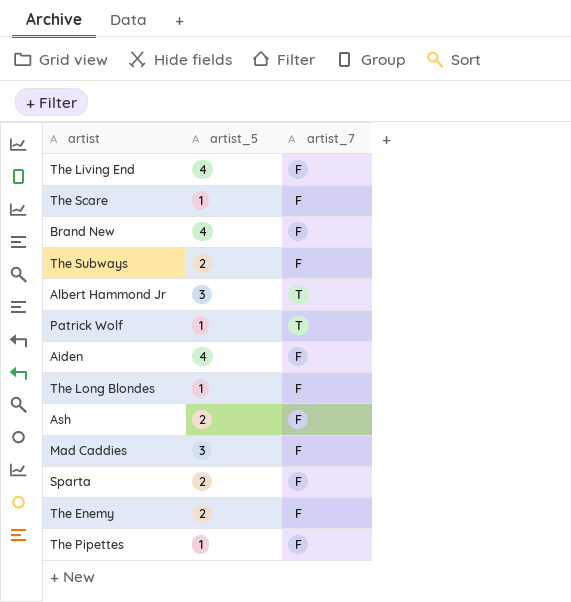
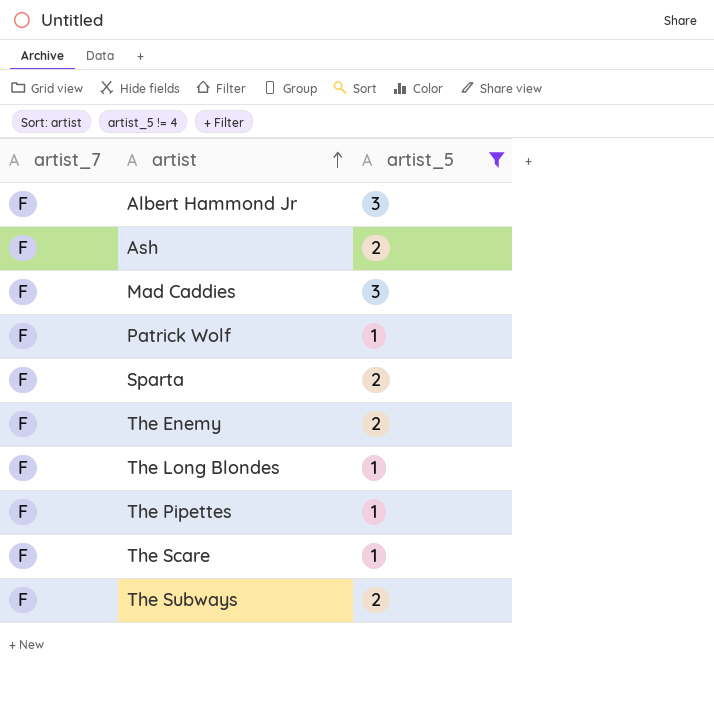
filter: none -> artist_5 != 4
row order: none -> artist ascending
column artist_7 | position: 3 -> 1
Albert Hammond Jr | artist_7: T -> F
Patrick Wolf | artist_7: T -> F

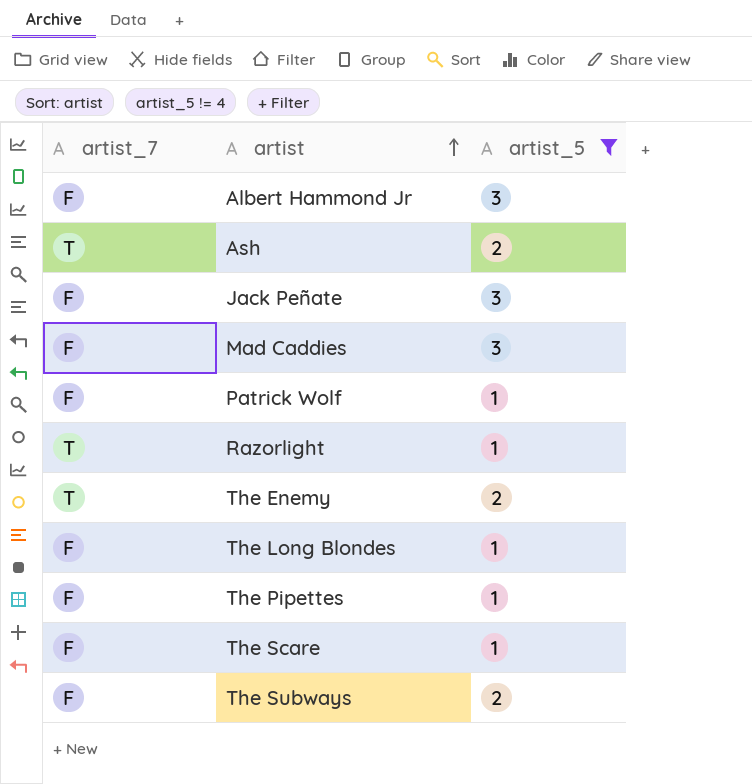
row Sparta: F | 2 -> none
Ash | artist_7: F -> T
row Jack Peñate: none -> F | 3
row Razorlight: none -> T | 1
The Enemy | artist_7: F -> T

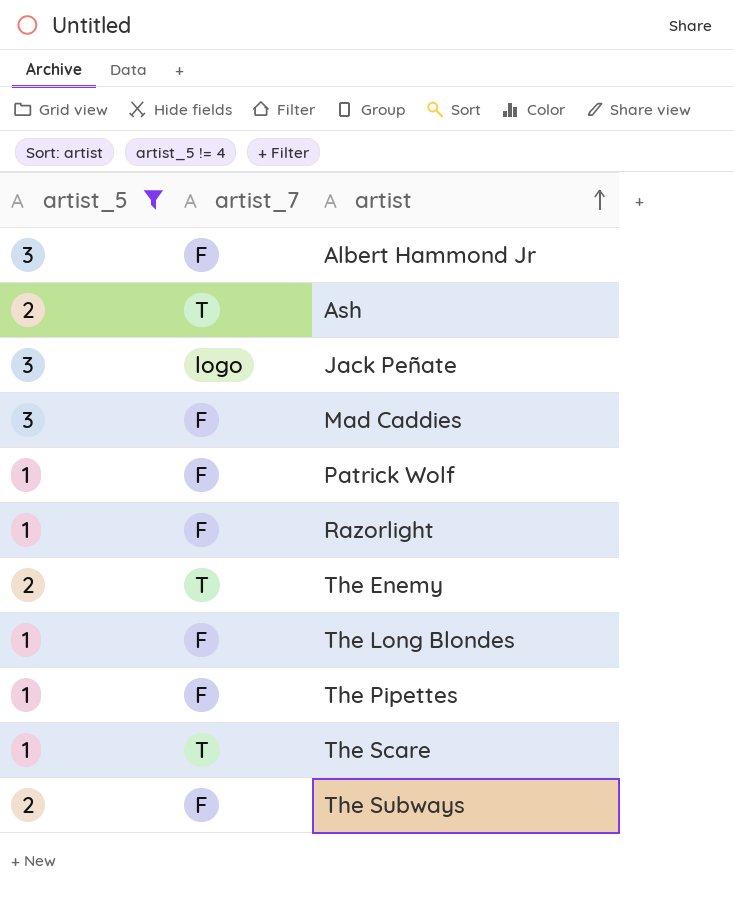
column artist_5 | position: 3 -> 1
Jack Peñate | artist_7: F -> logo
Razorlight | artist_7: T -> F
The Scare | artist_7: F -> T

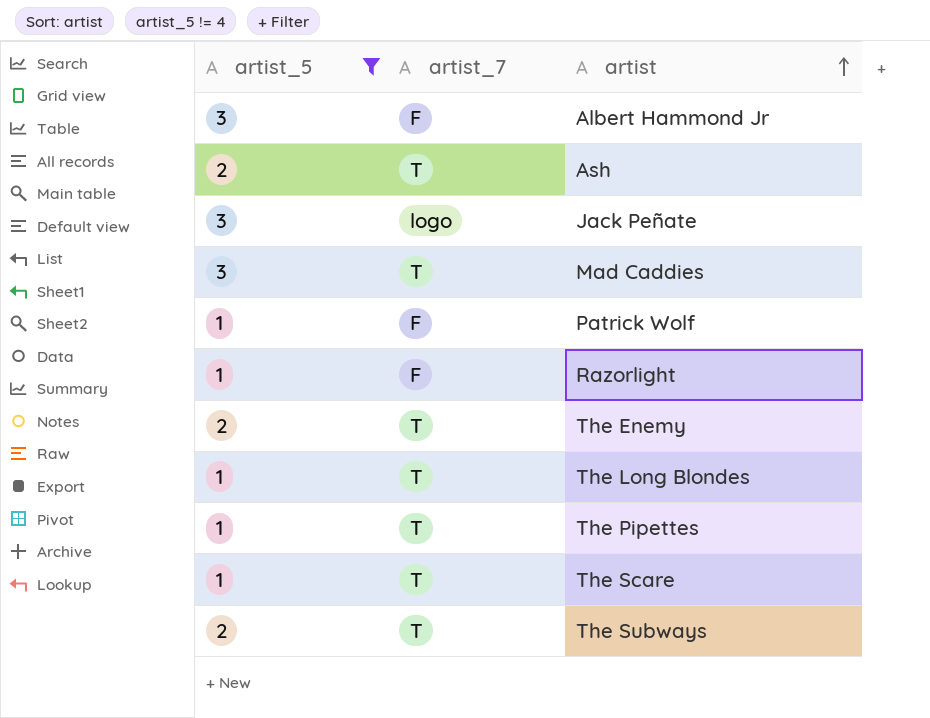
Mad Caddies | artist_7: F -> T
The Long Blondes | artist_7: F -> T
The Pipettes | artist_7: F -> T
The Subways | artist_7: F -> T

